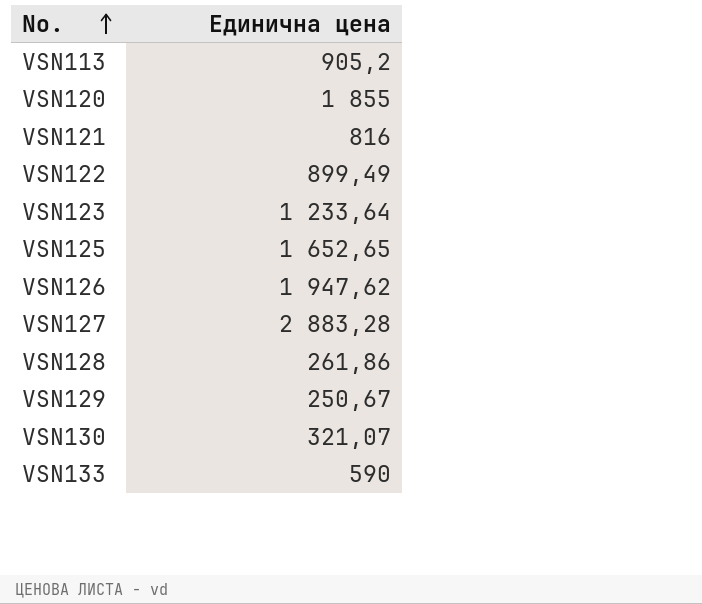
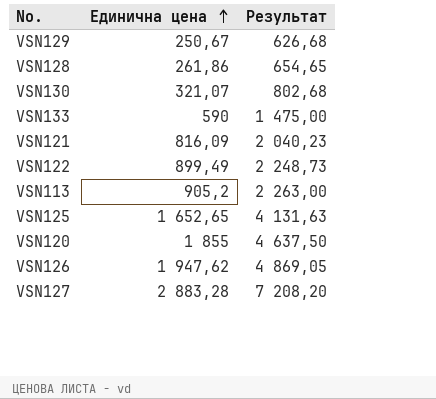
row order: No. ascending -> Единична цена ascending
column Результат | formula: none -> [Единична цена] * 2,5
row VSN123: 1 233,64 -> none
VSN121 | Единична цена: 816 -> 816,09

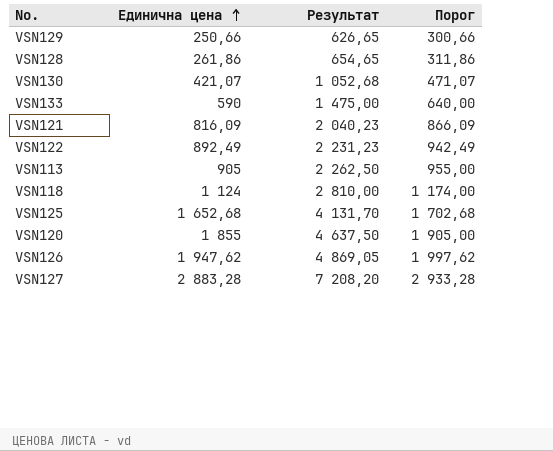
column Порог | formula: none -> [Единична цена] + 50
VSN129 | Единична цена: 250,67 -> 250,66
VSN129 | Результат: 626,68 -> 626,65
VSN130 | Единична цена: 321,07 -> 421,07
VSN130 | Результат: 802,68 -> 1 052,68
VSN122 | Единична цена: 899,49 -> 892,49
VSN122 | Результат: 2 248,73 -> 2 231,23
VSN113 | Единична цена: 905,2 -> 905
VSN113 | Результат: 2 263,00 -> 2 262,50
row VSN118: none -> 1 124 | 2 810,00 | 1 174,00
VSN125 | Единична цена: 1 652,65 -> 1 652,68
VSN125 | Результат: 4 131,63 -> 4 131,70

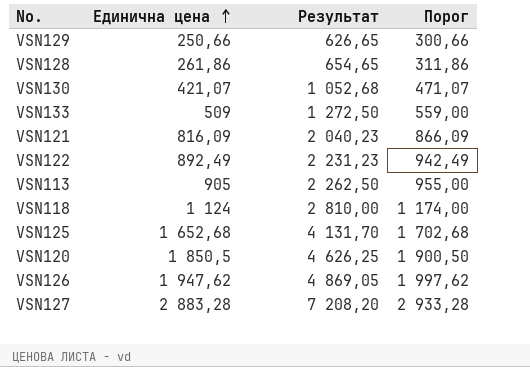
VSN133 | Единична цена: 590 -> 509
VSN133 | Результат: 1 475,00 -> 1 272,50
VSN133 | Порог: 640,00 -> 559,00
VSN120 | Единична цена: 1 855 -> 1 850,5
VSN120 | Результат: 4 637,50 -> 4 626,25
VSN120 | Порог: 1 905,00 -> 1 900,50

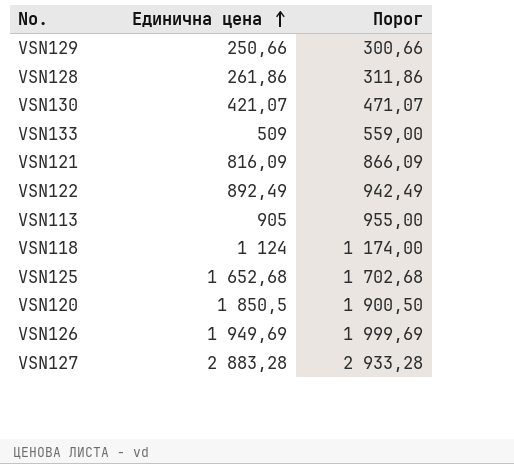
column Результат | formula: [Единична цена] * 2,5 -> none
VSN126 | Единична цена: 1 947,62 -> 1 949,69
VSN126 | Порог: 1 997,62 -> 1 999,69

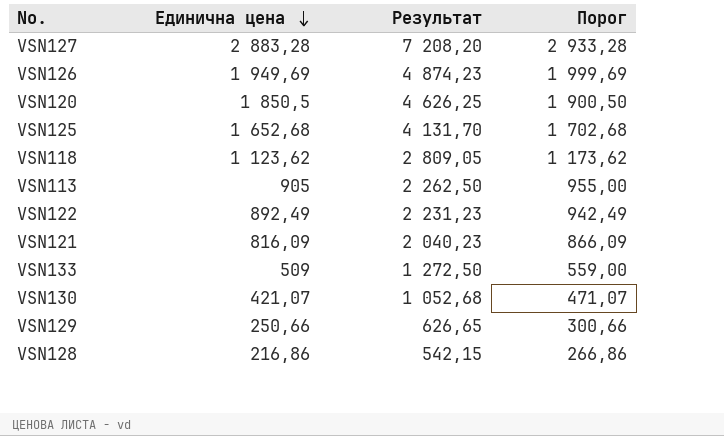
row order: Единична цена ascending -> Единична цена descending
column Результат | formula: none -> [Единична цена] * 2,5
VSN118 | Единична цена: 1 124 -> 1 123,62
VSN118 | Порог: 1 174,00 -> 1 173,62
VSN128 | Единична цена: 261,86 -> 216,86
VSN128 | Порог: 311,86 -> 266,86

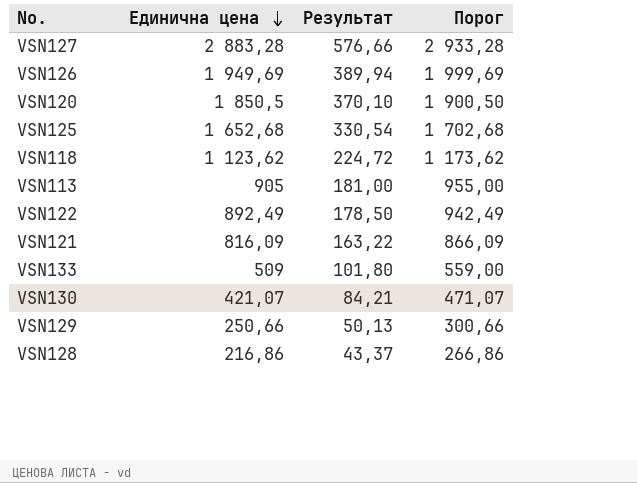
column Результат | formula: [Единична цена] * 2,5 -> [Единична цена] * 0,2

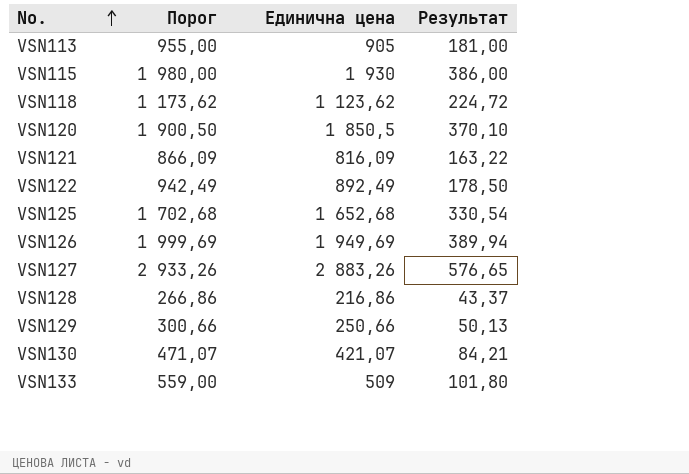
row order: Единична цена descending -> No. ascending
column Порог | position: 4 -> 2
row VSN115: none -> 1 980,00 | 1 930 | 386,00
VSN127 | Порог: 2 933,28 -> 2 933,26
VSN127 | Единична цена: 2 883,28 -> 2 883,26
VSN127 | Результат: 576,66 -> 576,65

